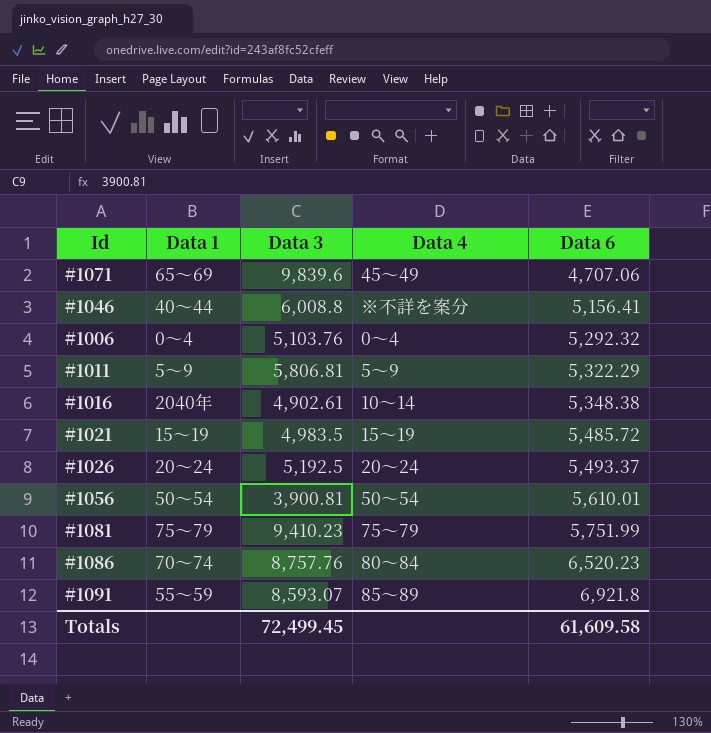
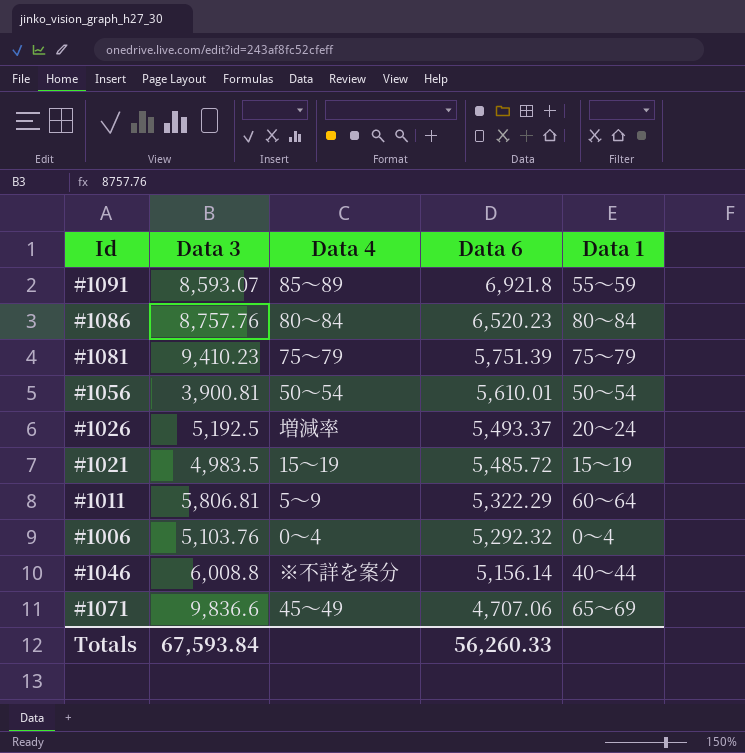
row order: Data 6 ascending -> Data 6 descending
column Data 1 | position: 2 -> 5
row #1016: 2040年 | 4,902.61 | 10～14 | 5,348.38 -> none
#1086 | Data 1: 70～74 -> 80～84
#1081 | Data 6: 5,751.99 -> 5,751.39
#1026 | Data 4: 20～24 -> 増減率
#1011 | Data 1: 5～9 -> 60～64
#1046 | Data 6: 5,156.41 -> 5,156.14
#1071 | Data 3: 9,839.6 -> 9,836.6
Totals | Data 3: 72,499.45 -> 67,593.84
Totals | Data 6: 61,609.58 -> 56,260.33

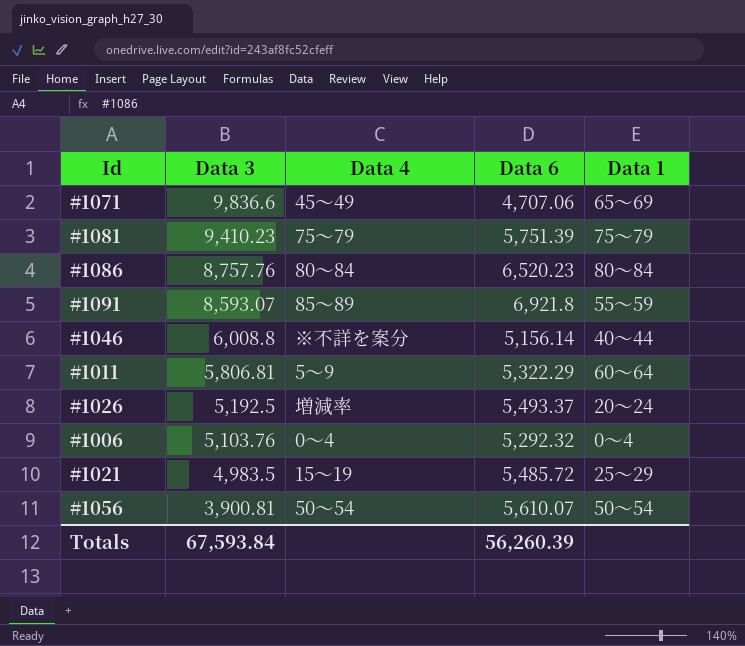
row order: Data 6 descending -> Data 3 descending
#1021 | Data 1: 15～19 -> 25～29
#1056 | Data 6: 5,610.01 -> 5,610.07
Totals | Data 6: 56,260.33 -> 56,260.39

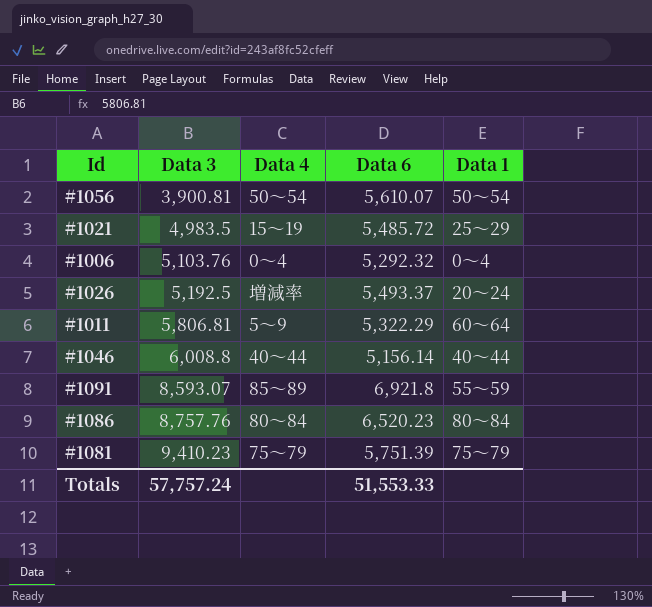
row order: Data 3 descending -> Data 3 ascending
row #1071: 9,836.6 | 45～49 | 4,707.06 | 65～69 -> none
#1046 | Data 4: ※不詳を案分 -> 40～44
Totals | Data 3: 67,593.84 -> 57,757.24
Totals | Data 6: 56,260.39 -> 51,553.33

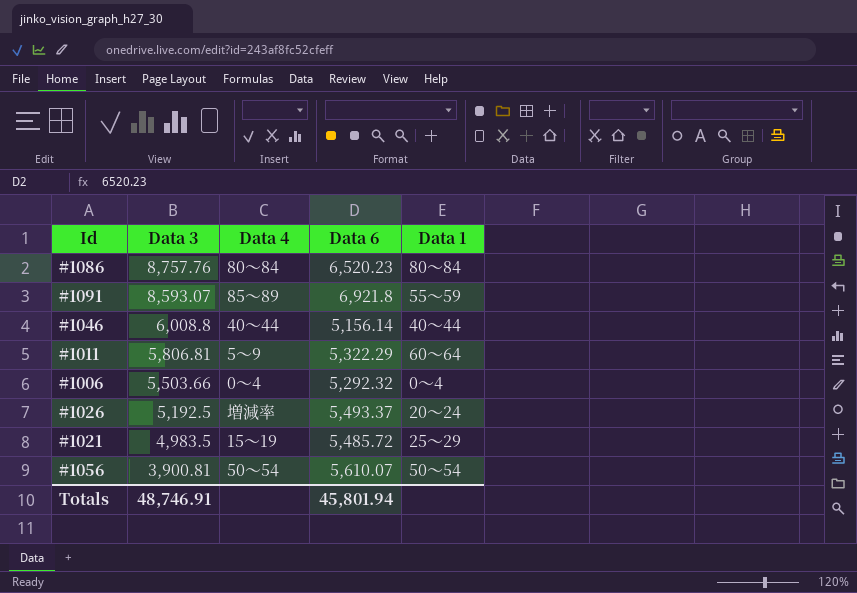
row order: Data 3 ascending -> Data 3 descending
row #1081: 9,410.23 | 75～79 | 5,751.39 | 75～79 -> none
#1006 | Data 3: 5,103.76 -> 5,503.66
Totals | Data 3: 57,757.24 -> 48,746.91
Totals | Data 6: 51,553.33 -> 45,801.94

